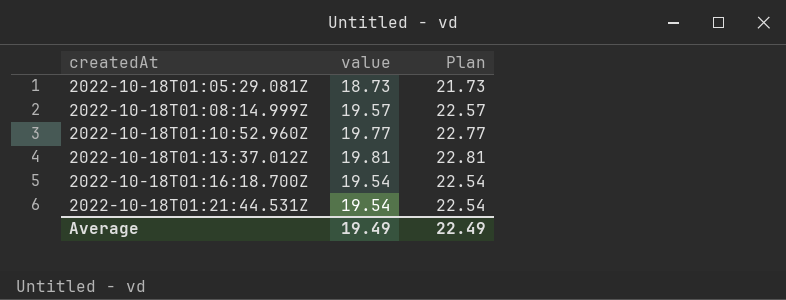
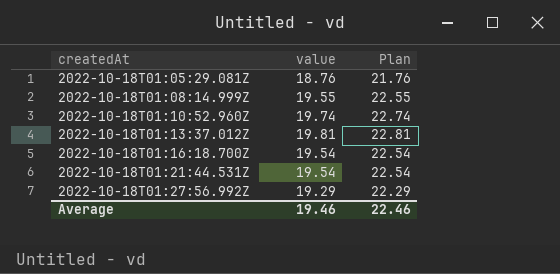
2022-10-18T01:05:29.081Z | value: 18.73 -> 18.76
2022-10-18T01:05:29.081Z | Plan: 21.73 -> 21.76
2022-10-18T01:08:14.999Z | value: 19.57 -> 19.55
2022-10-18T01:08:14.999Z | Plan: 22.57 -> 22.55
2022-10-18T01:10:52.960Z | value: 19.77 -> 19.74
2022-10-18T01:10:52.960Z | Plan: 22.77 -> 22.74
row 2022-10-18T01:27:56.992Z: none -> 19.29 | 22.29
Average | value: 19.49 -> 19.46
Average | Plan: 22.49 -> 22.46

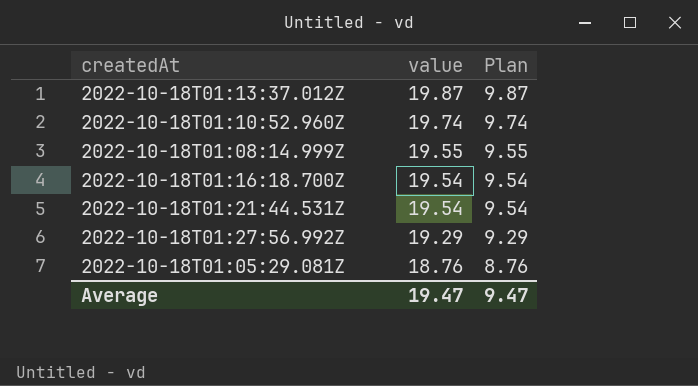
row order: createdAt ascending -> value descending
column Plan | formula: [value] + 3 -> [value] - 10
2022-10-18T01:13:37.012Z | value: 19.81 -> 19.87
Average | value: 19.46 -> 19.47
Average | Plan: 22.46 -> 9.47

